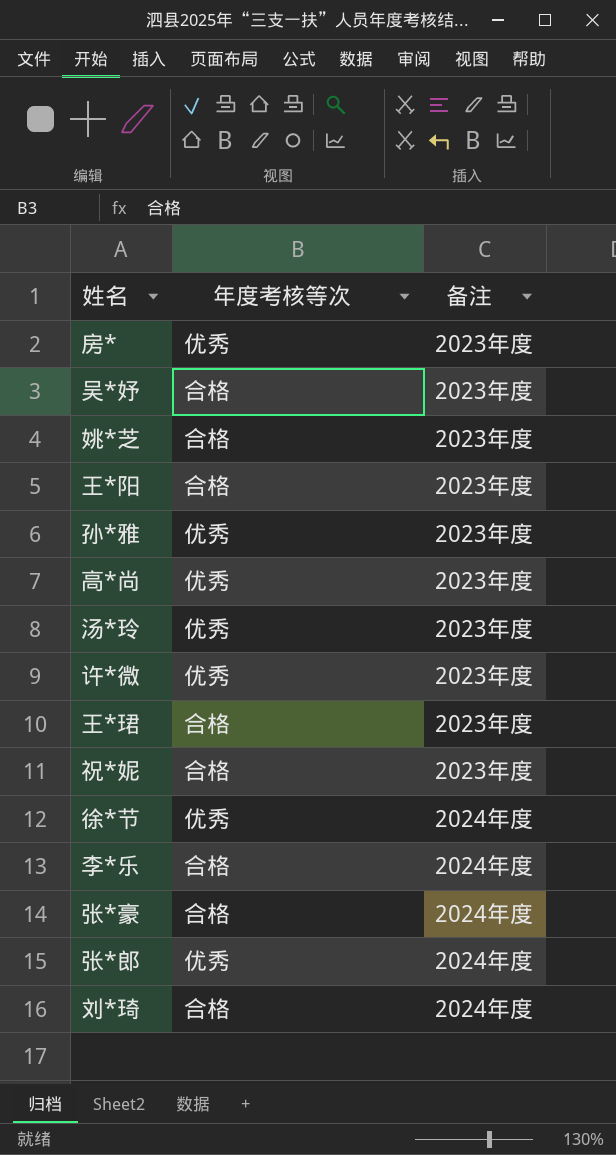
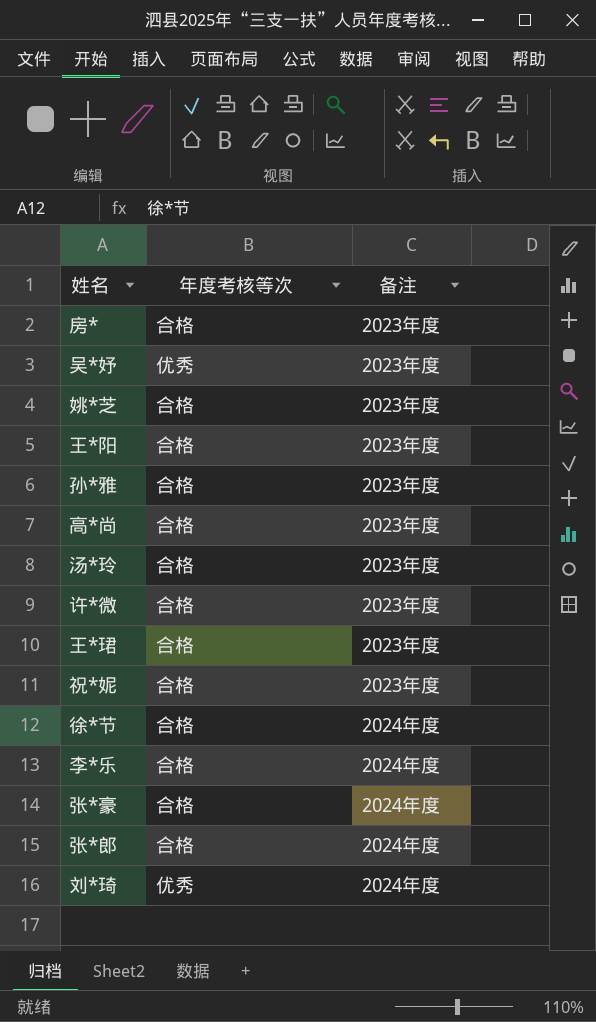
房* | 年度考核等次: 优秀 -> 合格
吴*妤 | 年度考核等次: 合格 -> 优秀
孙*雅 | 年度考核等次: 优秀 -> 合格
高*尚 | 年度考核等次: 优秀 -> 合格
汤*玲 | 年度考核等次: 优秀 -> 合格
许*微 | 年度考核等次: 优秀 -> 合格
徐*节 | 年度考核等次: 优秀 -> 合格
张*郎 | 年度考核等次: 优秀 -> 合格
刘*琦 | 年度考核等次: 合格 -> 优秀

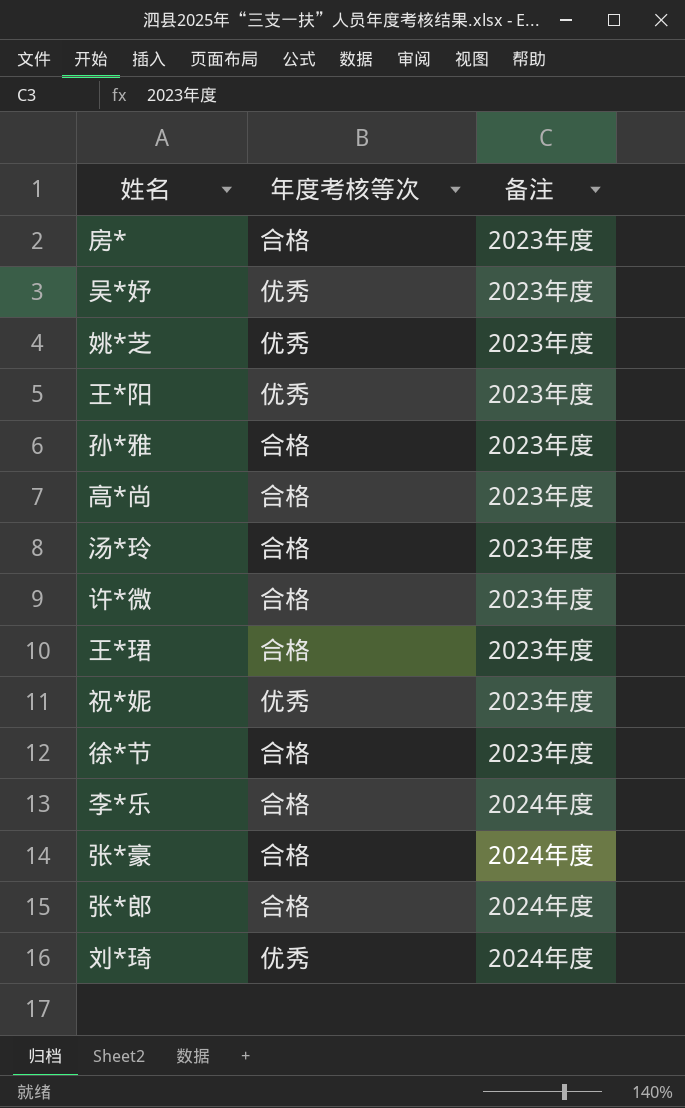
姚*芝 | 年度考核等次: 合格 -> 优秀
王*阳 | 年度考核等次: 合格 -> 优秀
祝*妮 | 年度考核等次: 合格 -> 优秀
徐*节 | 备注: 2024年度 -> 2023年度

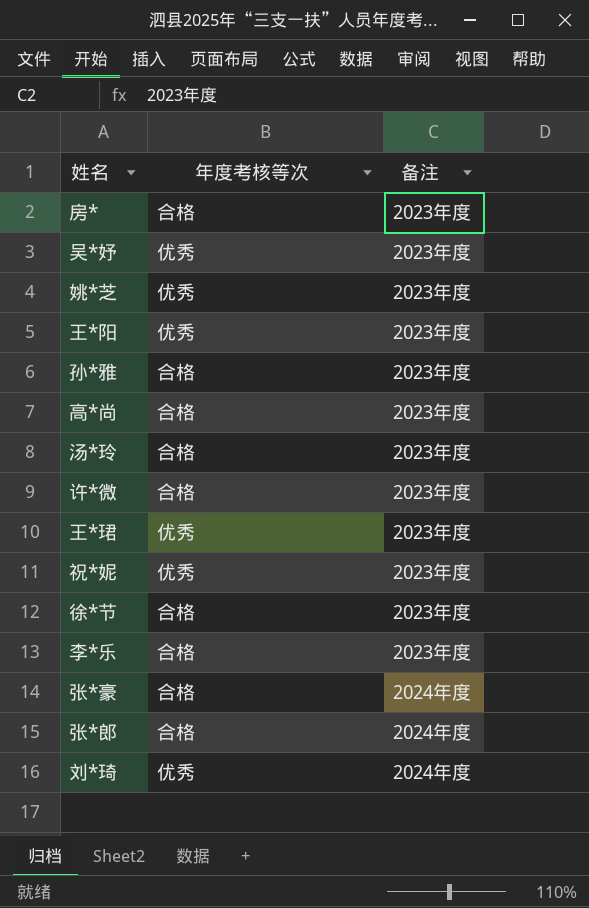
王*珺 | 年度考核等次: 合格 -> 优秀
李*乐 | 备注: 2024年度 -> 2023年度

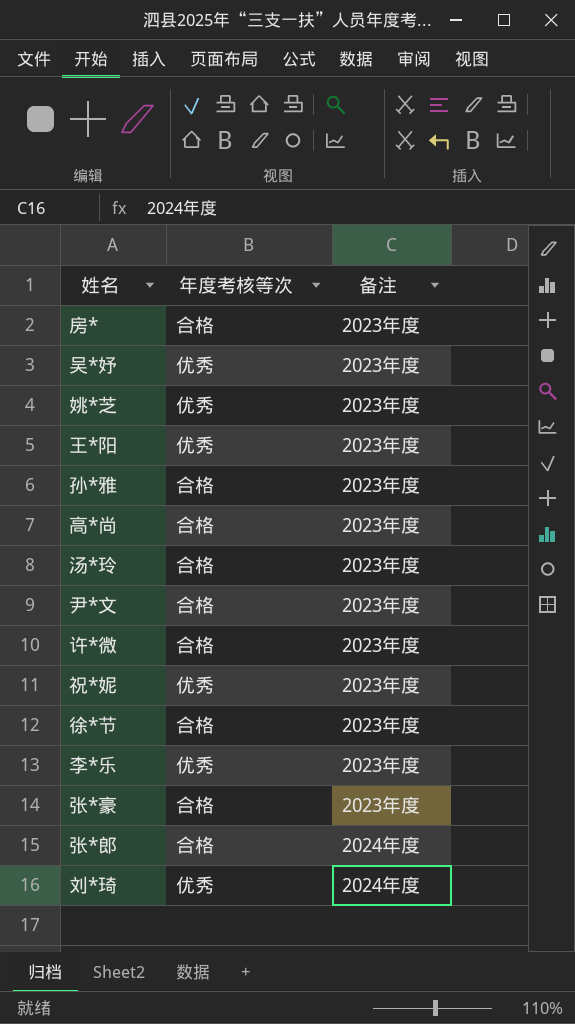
row 王*珺: 优秀 | 2023年度 -> none
row 尹*文: none -> 合格 | 2023年度
李*乐 | 年度考核等次: 合格 -> 优秀
张*豪 | 备注: 2024年度 -> 2023年度

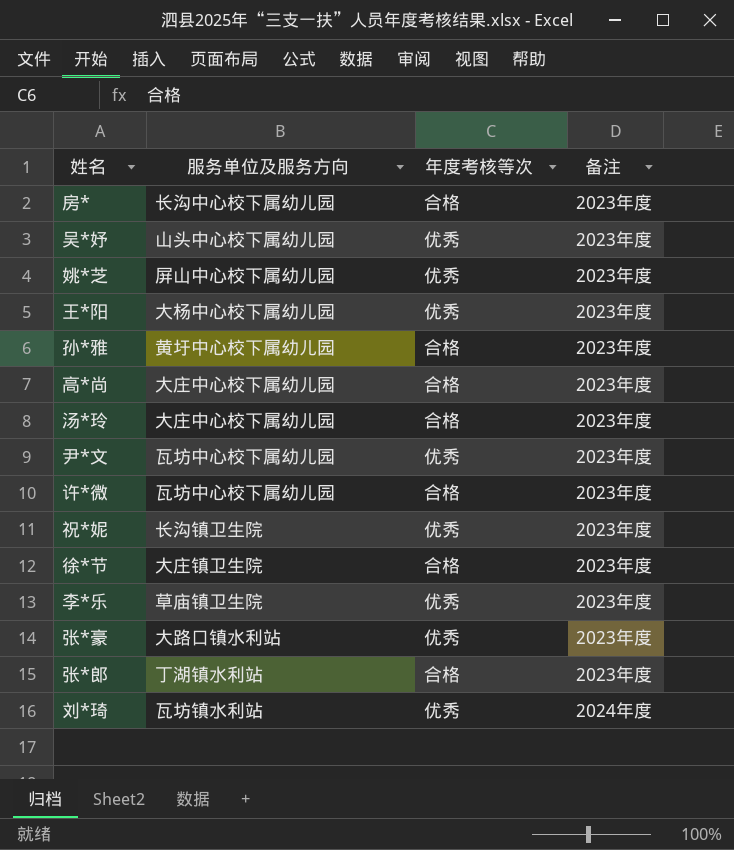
column 服务单位及服务方向 | position: none -> 2
尹*文 | 年度考核等次: 合格 -> 优秀
张*豪 | 年度考核等次: 合格 -> 优秀
张*郎 | 备注: 2024年度 -> 2023年度

